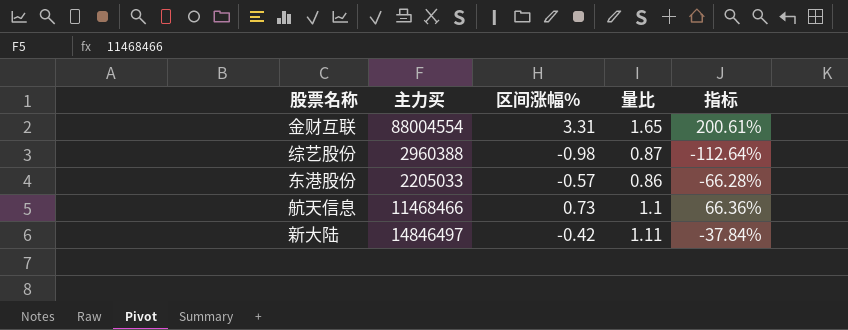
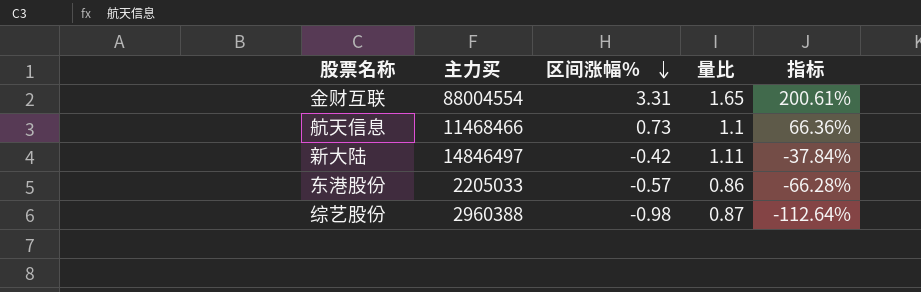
row order: none -> 区间涨幅% descending

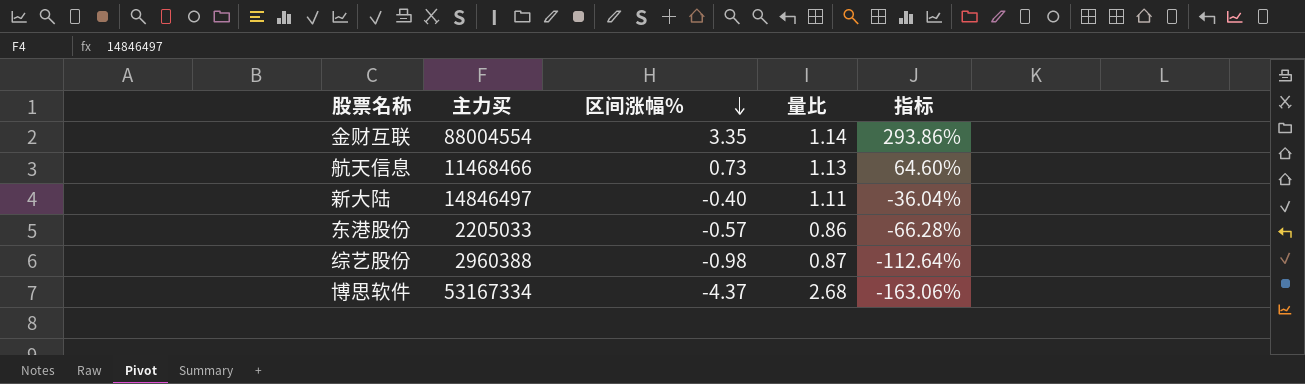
金财互联 | 区间涨幅%: 3.31 -> 3.35
金财互联 | 量比: 1.65 -> 1.14
金财互联 | 指标: 200.61% -> 293.86%
航天信息 | 量比: 1.1 -> 1.13
航天信息 | 指标: 66.36% -> 64.60%
新大陆 | 区间涨幅%: -0.42 -> -0.40
新大陆 | 指标: -37.84% -> -36.04%
row 博思软件: none -> 53167334 | -4.37 | 2.68 | -163.06%

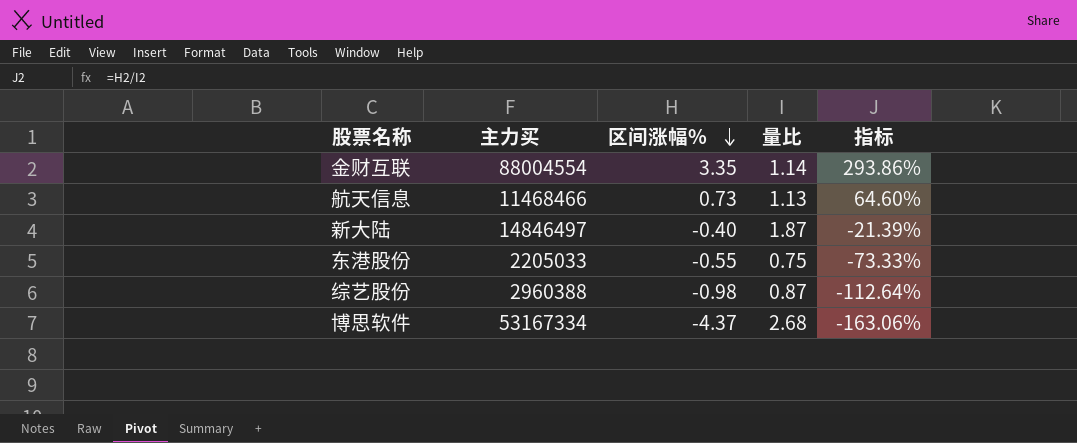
新大陆 | 量比: 1.11 -> 1.87
新大陆 | 指标: -36.04% -> -21.39%
东港股份 | 区间涨幅%: -0.57 -> -0.55
东港股份 | 量比: 0.86 -> 0.75
东港股份 | 指标: -66.28% -> -73.33%

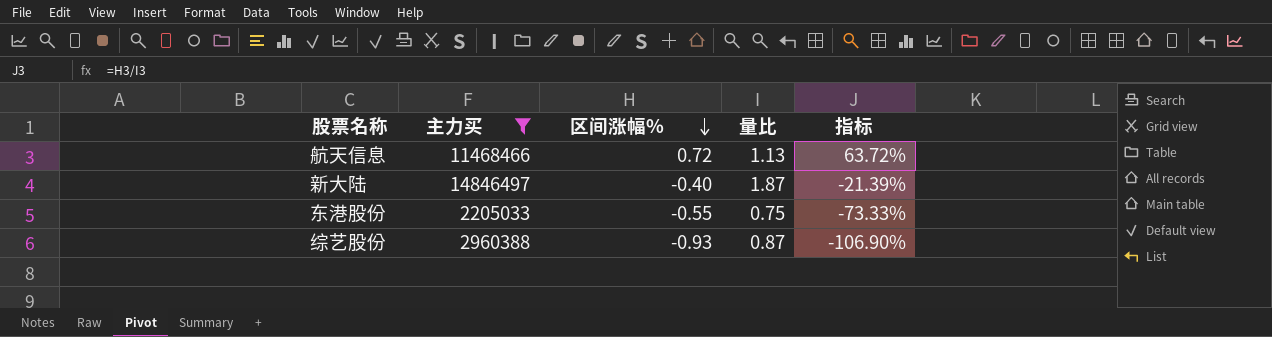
filter: none -> 主力买 <= 14846497
航天信息 | 区间涨幅%: 0.73 -> 0.72
航天信息 | 指标: 64.60% -> 63.72%
综艺股份 | 区间涨幅%: -0.98 -> -0.93
综艺股份 | 指标: -112.64% -> -106.90%

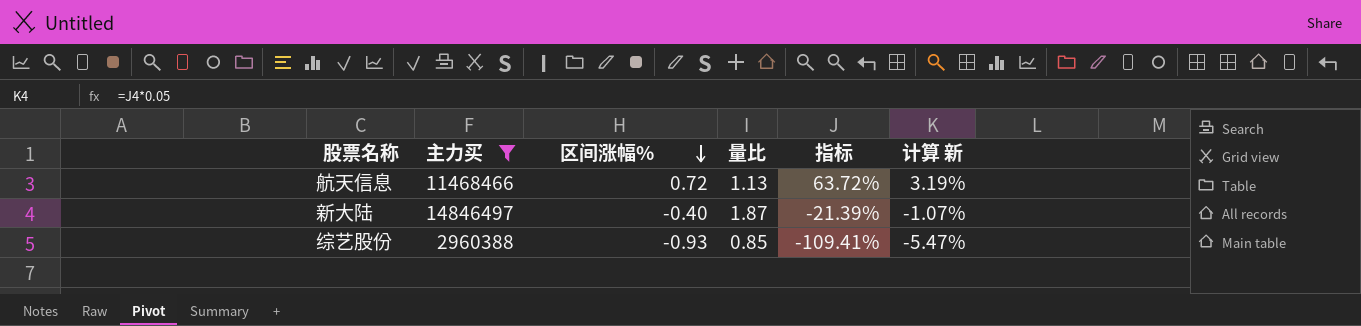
column 计算 新 | formula: none -> [指标] * 0.05
row 东港股份: 2205033 | -0.55 | 0.75 | -73.33% -> none
综艺股份 | 量比: 0.87 -> 0.85
综艺股份 | 指标: -106.90% -> -109.41%

